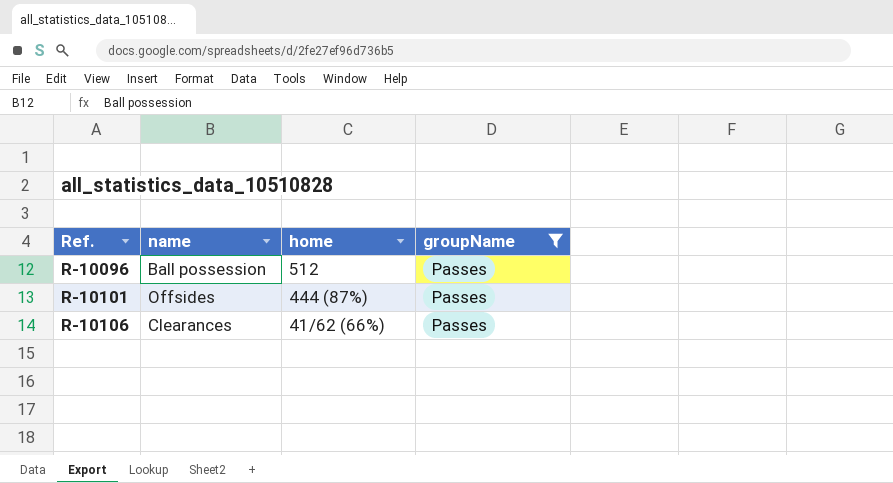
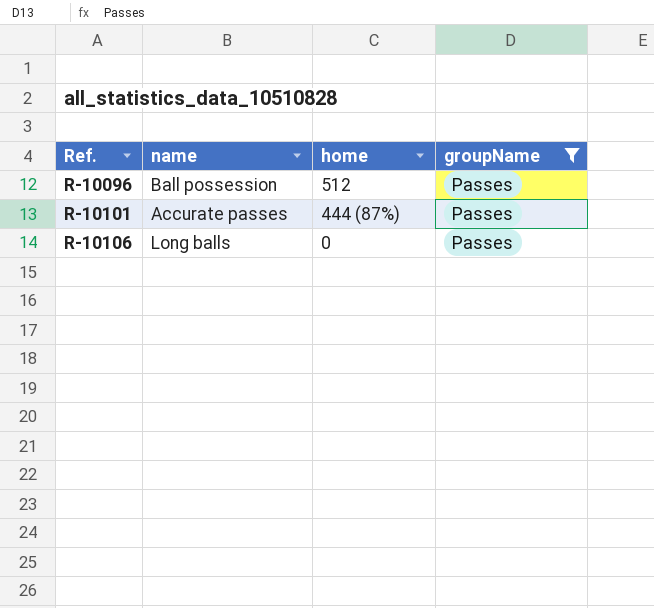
R-10101 | name: Offsides -> Accurate passes
R-10106 | name: Clearances -> Long balls
R-10106 | home: 41/62 (66%) -> 0

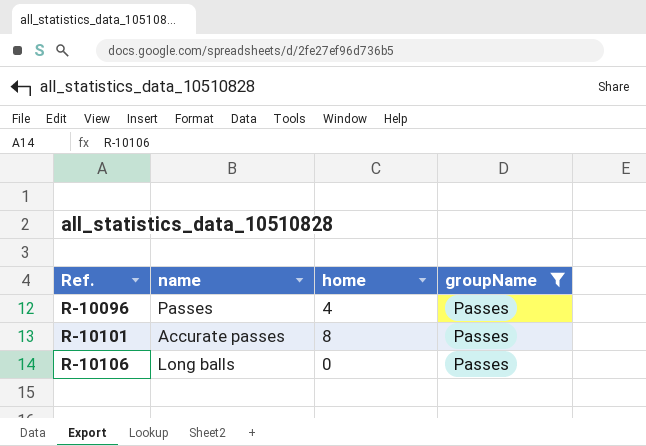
R-10096 | name: Ball possession -> Passes
R-10096 | home: 512 -> 4
R-10101 | home: 444 (87%) -> 8

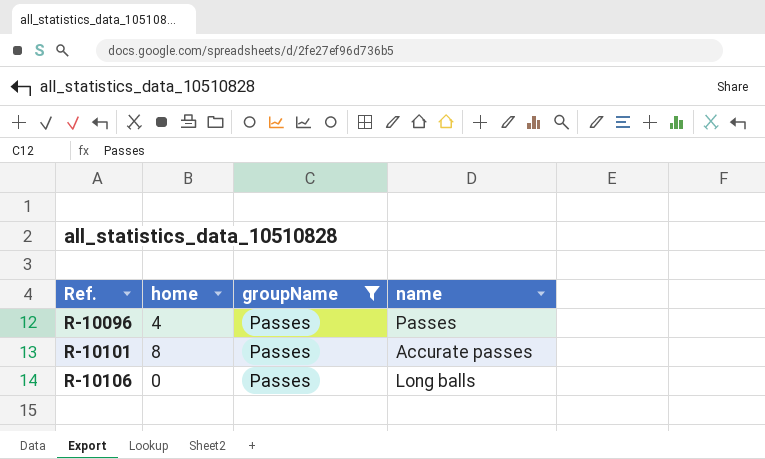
column name | position: 2 -> 4

